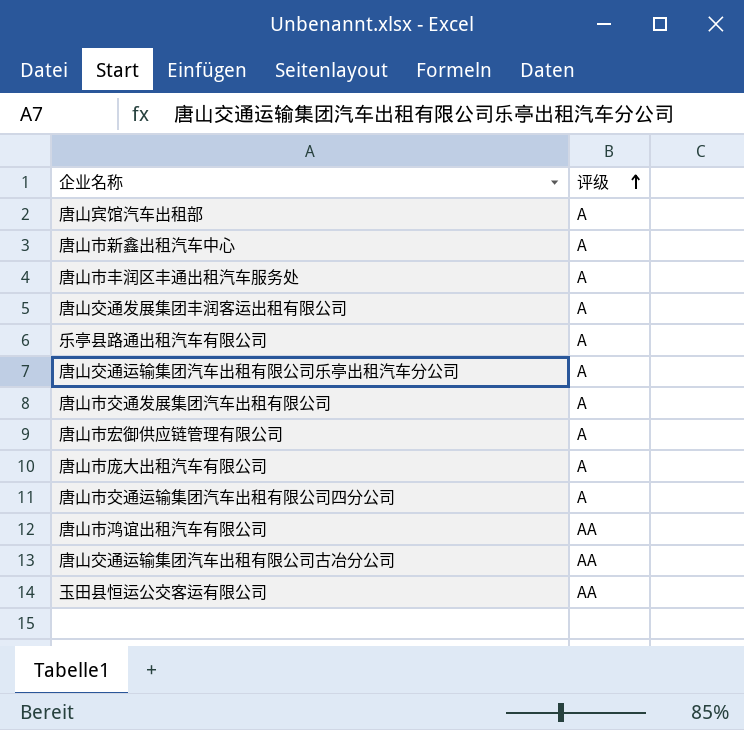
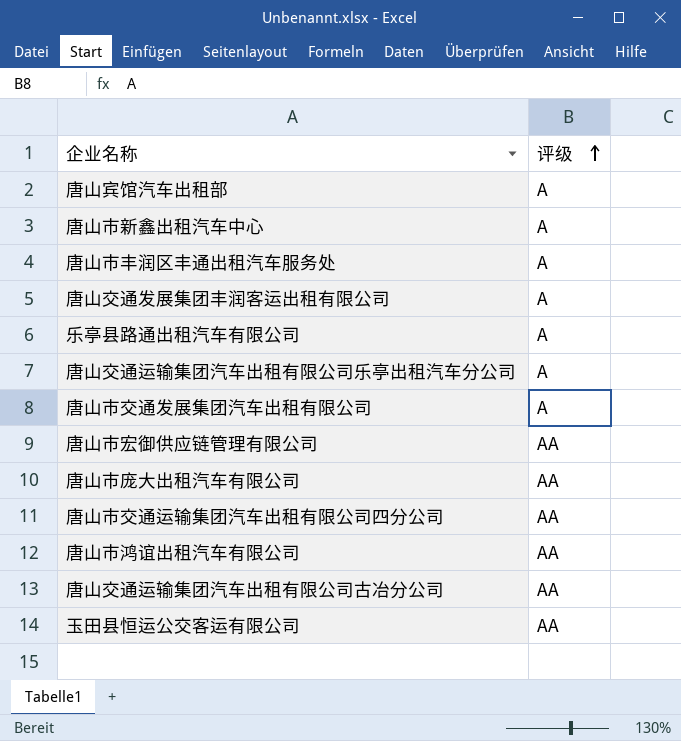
唐山市宏御供应链管理有限公司 | 评级: A -> AA
唐山市庞大出租汽车有限公司 | 评级: A -> AA
唐山市交通运输集团汽车出租有限公司四分公司 | 评级: A -> AA

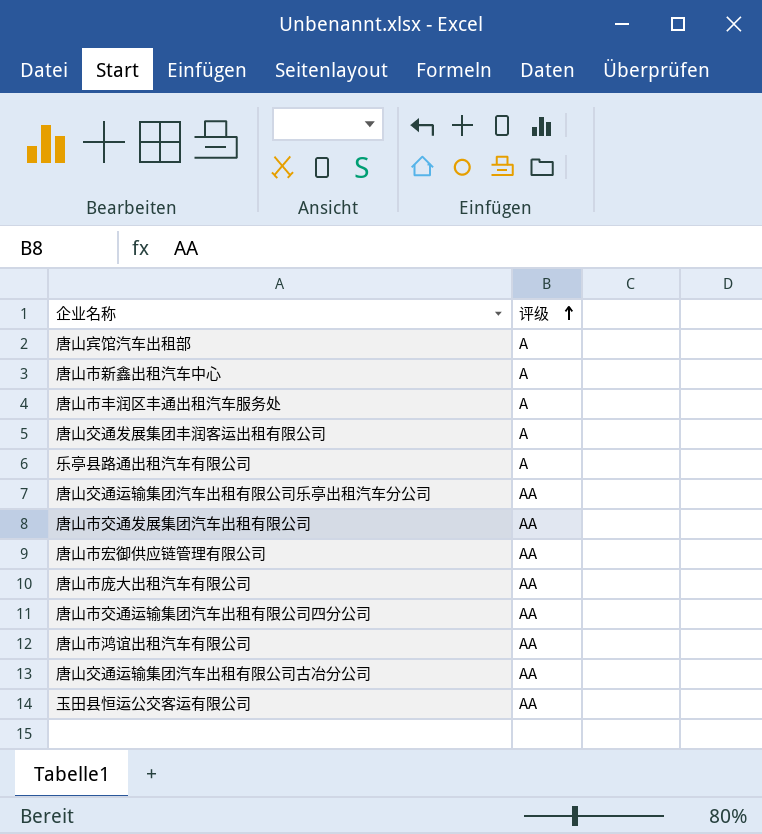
唐山交通运输集团汽车出租有限公司乐亭出租汽车分公司 | 评级: A -> AA
唐山市交通发展集团汽车出租有限公司 | 评级: A -> AA

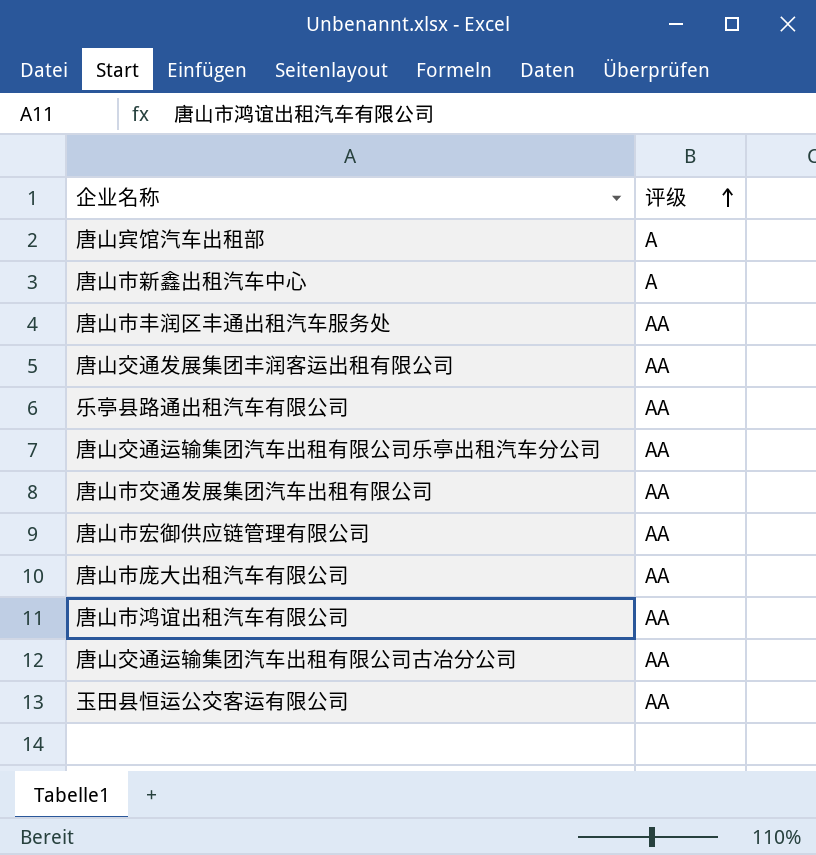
row 唐山市交通运输集团汽车出租有限公司四分公司: AA -> none
唐山市丰润区丰通出租汽车服务处 | 评级: A -> AA
唐山交通发展集团丰润客运出租有限公司 | 评级: A -> AA
乐亭县路通出租汽车有限公司 | 评级: A -> AA

